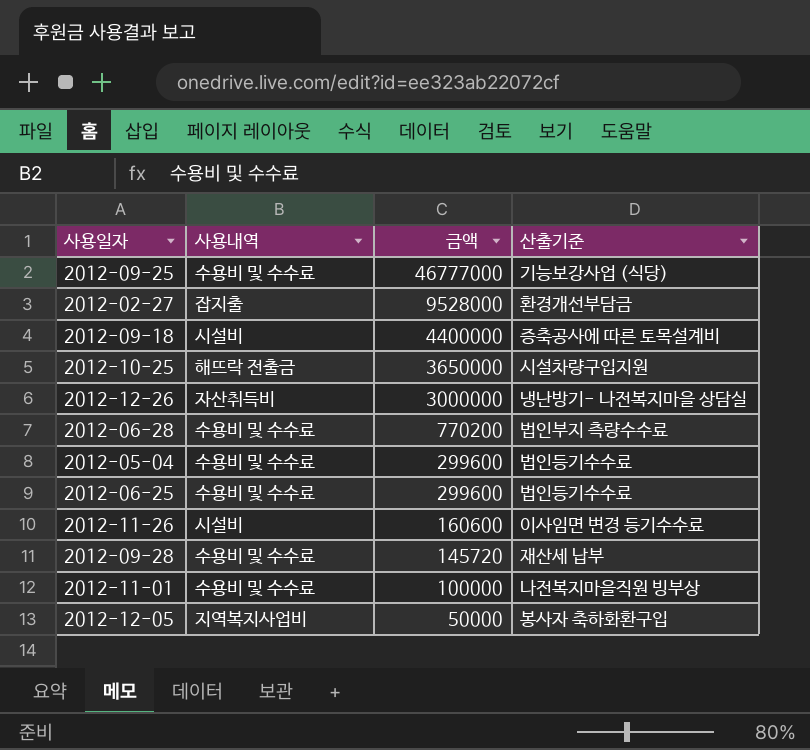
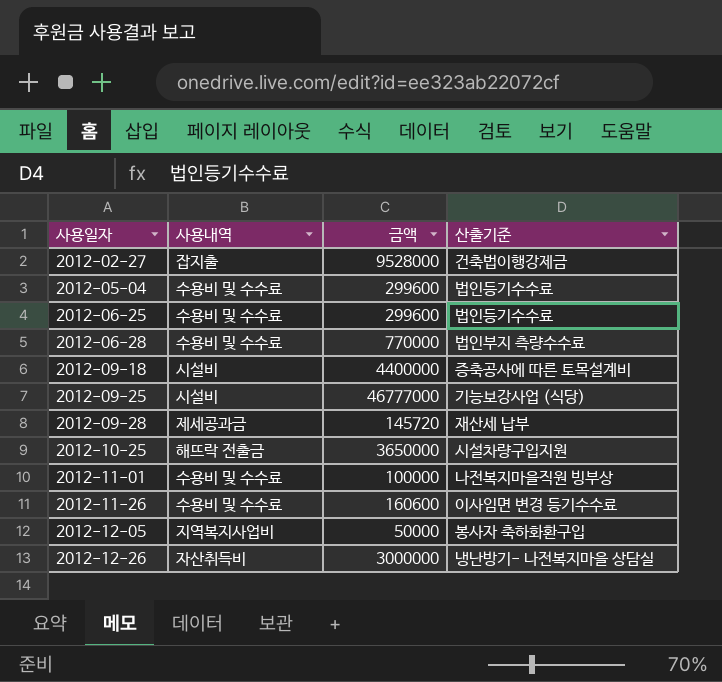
row order: 금액 descending -> 사용일자 ascending
2012-02-27 | 산출기준: 환경개선부담금 -> 건축법이행강제금
2012-06-28 | 금액: 770200 -> 770000
2012-09-25 | 사용내역: 수용비 및 수수료 -> 시설비
2012-09-28 | 사용내역: 수용비 및 수수료 -> 제세공과금
2012-11-26 | 사용내역: 시설비 -> 수용비 및 수수료

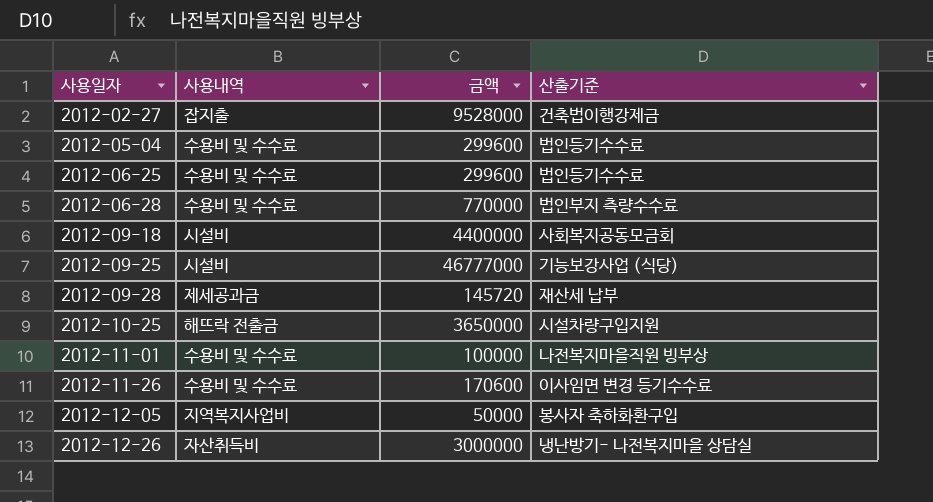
2012-09-18 | 산출기준: 증축공사에 따른 토목설계비 -> 사회복지공동모금회
2012-11-26 | 금액: 160600 -> 170600

